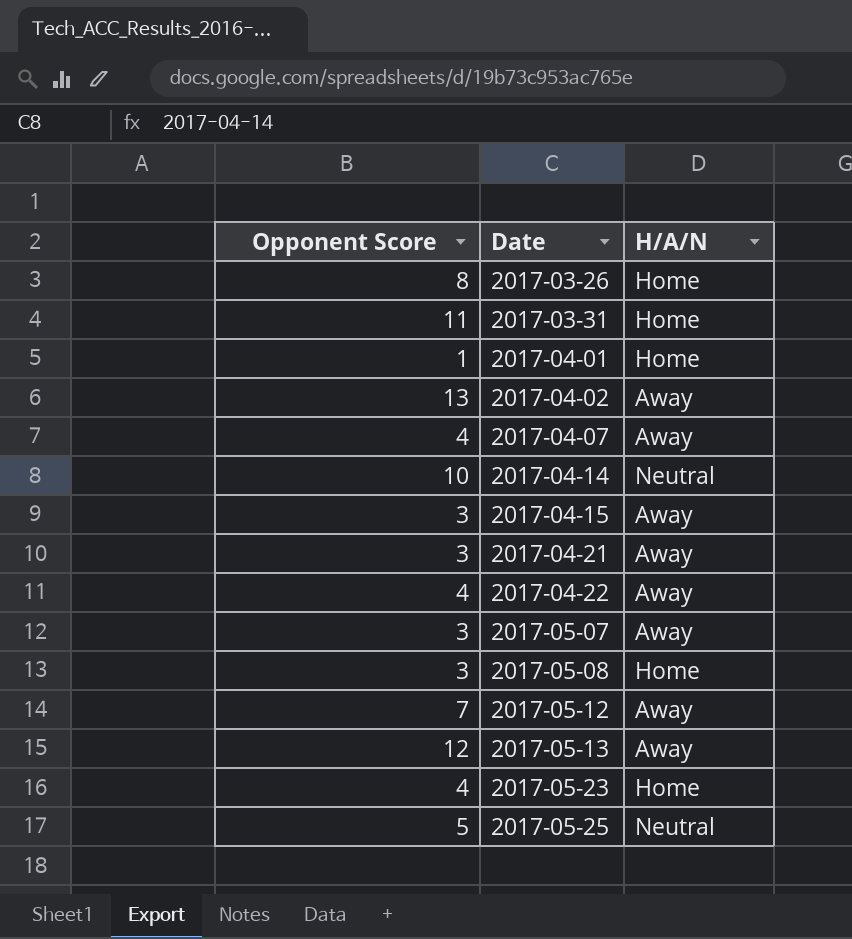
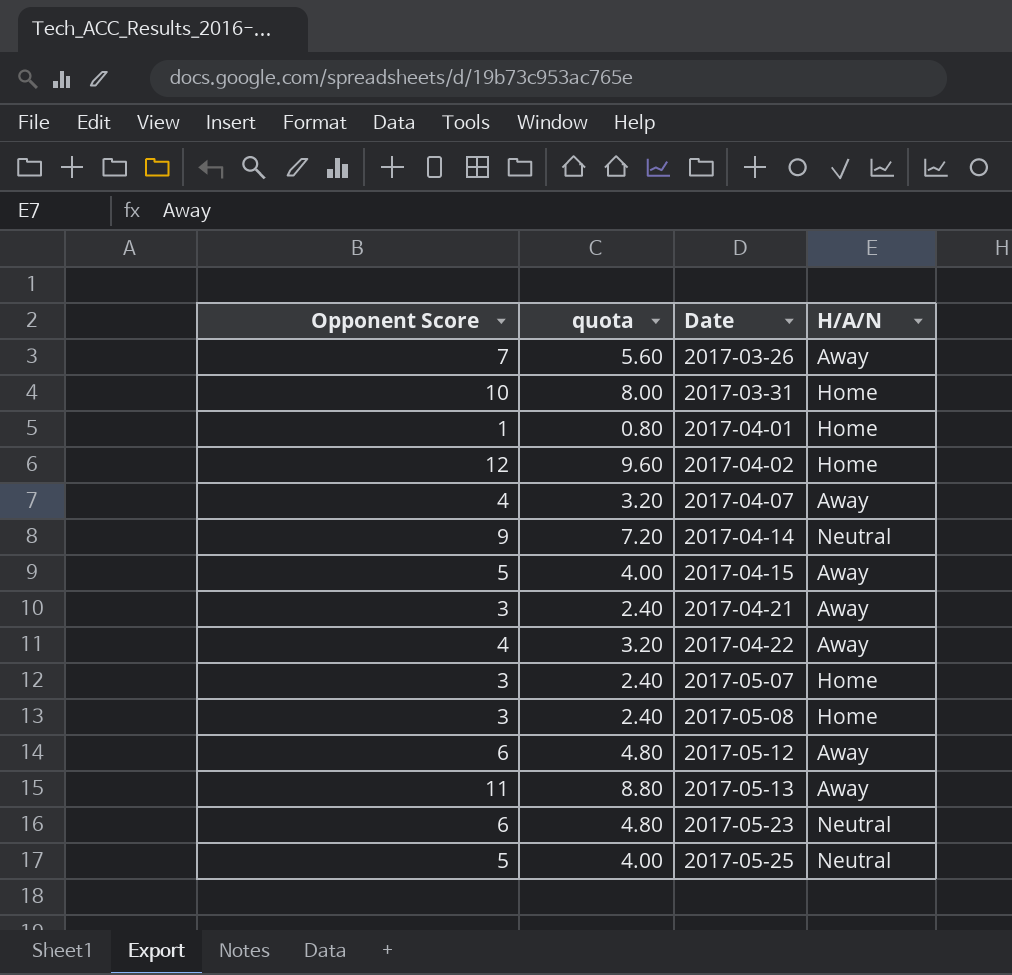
column quota | formula: none -> [Opponent Score] * 0.8
2017-03-26 | Opponent Score: 8 -> 7
2017-03-26 | H/A/N: Home -> Away
2017-03-31 | Opponent Score: 11 -> 10
2017-04-02 | Opponent Score: 13 -> 12
2017-04-02 | H/A/N: Away -> Home
2017-04-14 | Opponent Score: 10 -> 9
2017-04-15 | Opponent Score: 3 -> 5
2017-05-07 | H/A/N: Away -> Home
2017-05-12 | Opponent Score: 7 -> 6
2017-05-13 | Opponent Score: 12 -> 11
2017-05-23 | Opponent Score: 4 -> 6
2017-05-23 | H/A/N: Home -> Neutral

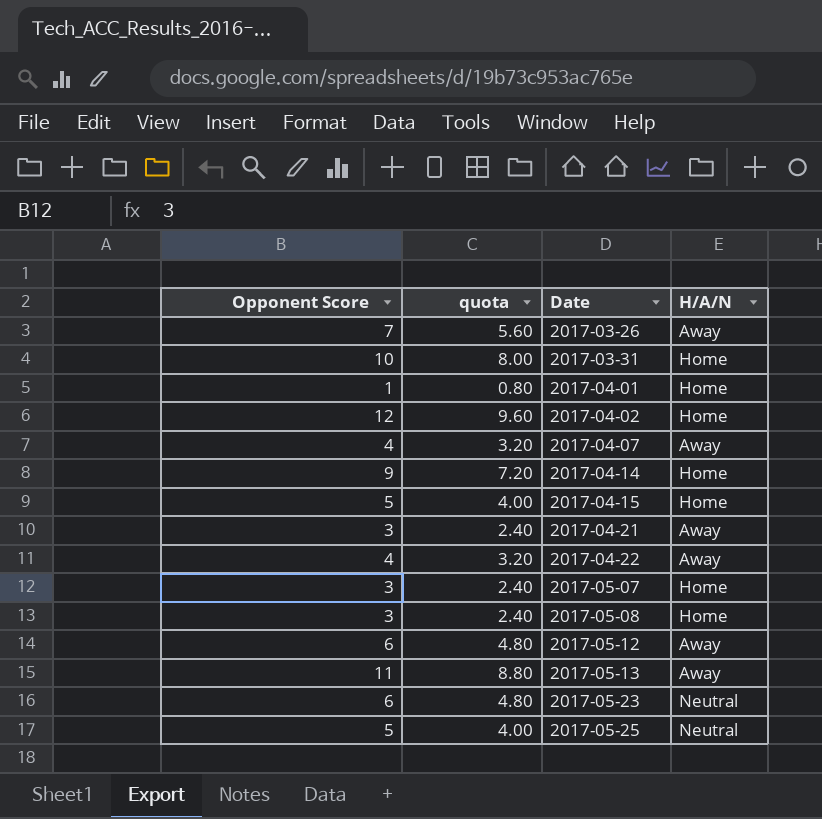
2017-04-14 | H/A/N: Neutral -> Home
2017-04-15 | H/A/N: Away -> Home

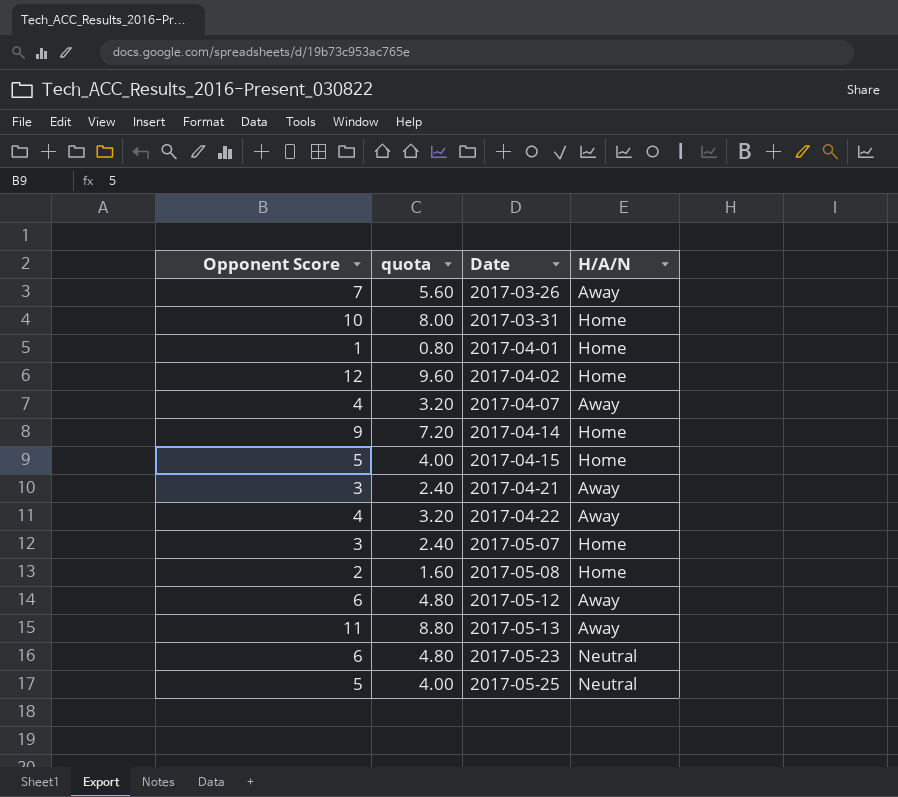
2017-05-08 | Opponent Score: 3 -> 2
2017-05-08 | quota: 2.40 -> 1.60

